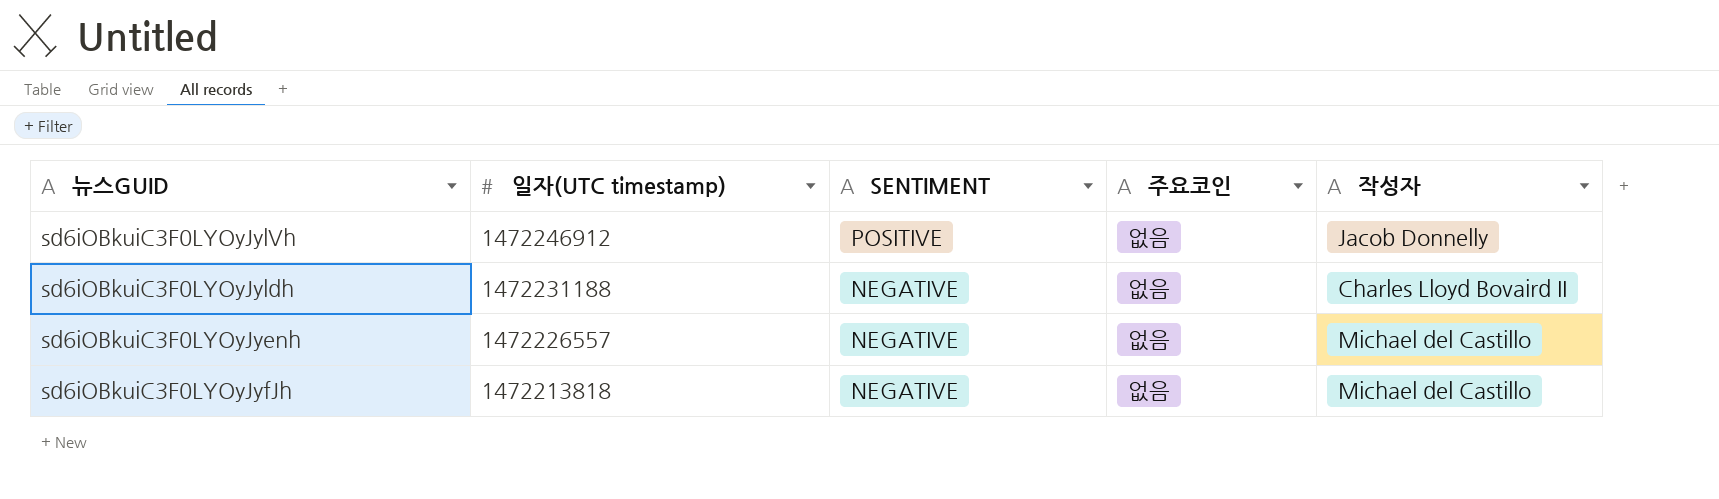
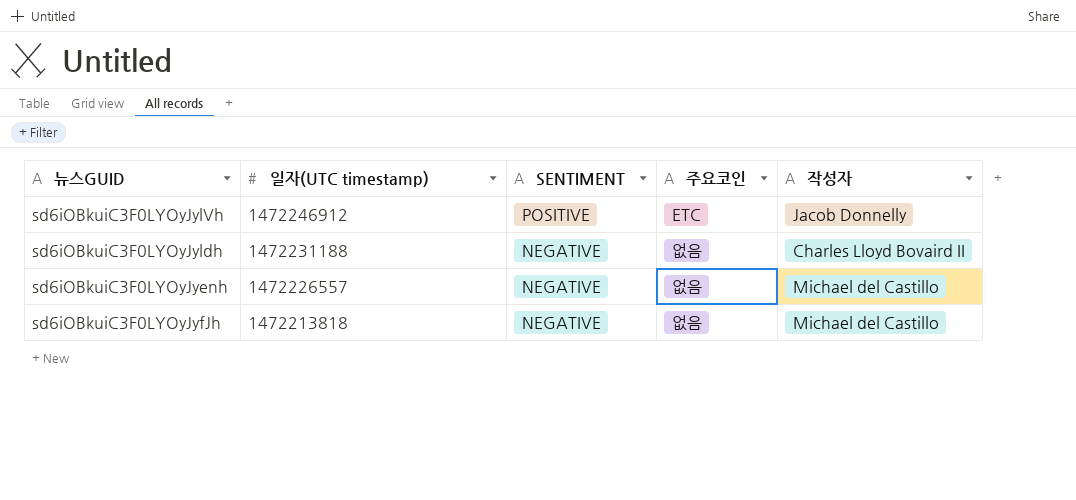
sd6iOBkuiC3F0LYOyJylVh | 주요코인: 없음 -> ETC

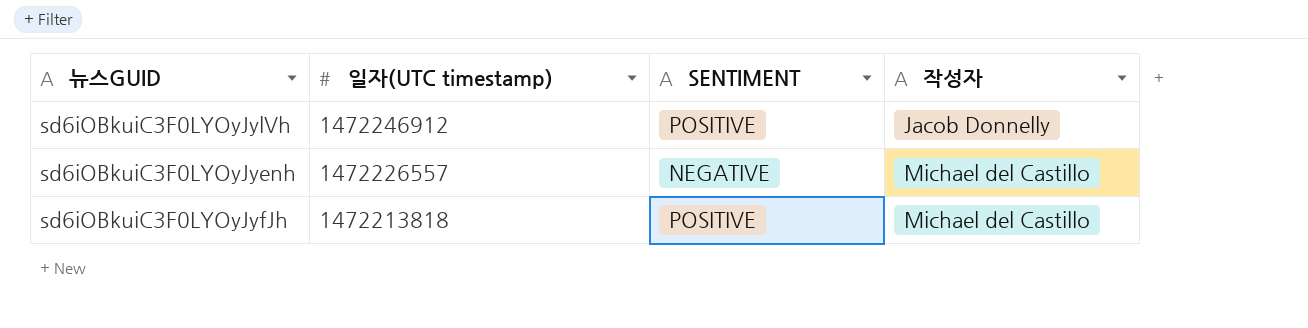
column 주요코인 | position: 4 -> none
row sd6iOBkuiC3F0LYOyJyldh: 1472231188 | NEGATIVE | 없음 | Charles Lloyd Bovaird II -> none
sd6iOBkuiC3F0LYOyJyfJh | SENTIMENT: NEGATIVE -> POSITIVE

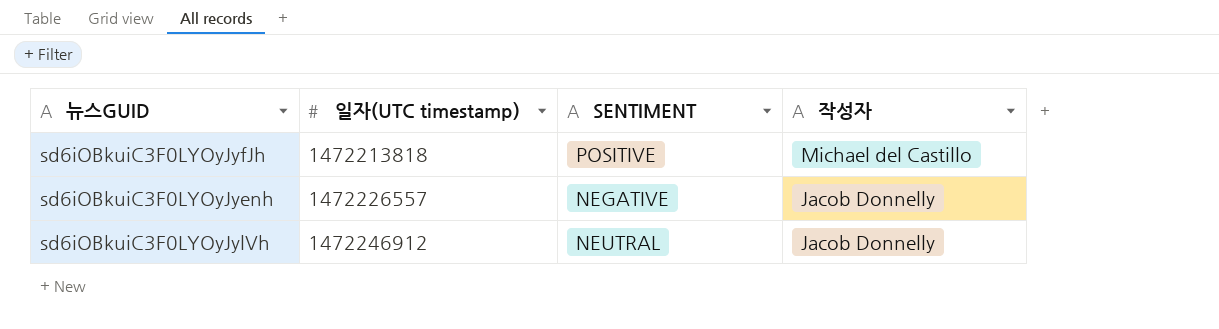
row order: 일자(UTC timestamp) descending -> 일자(UTC timestamp) ascending
sd6iOBkuiC3F0LYOyJyenh | 작성자: Michael del Castillo -> Jacob Donnelly
sd6iOBkuiC3F0LYOyJylVh | SENTIMENT: POSITIVE -> NEUTRAL

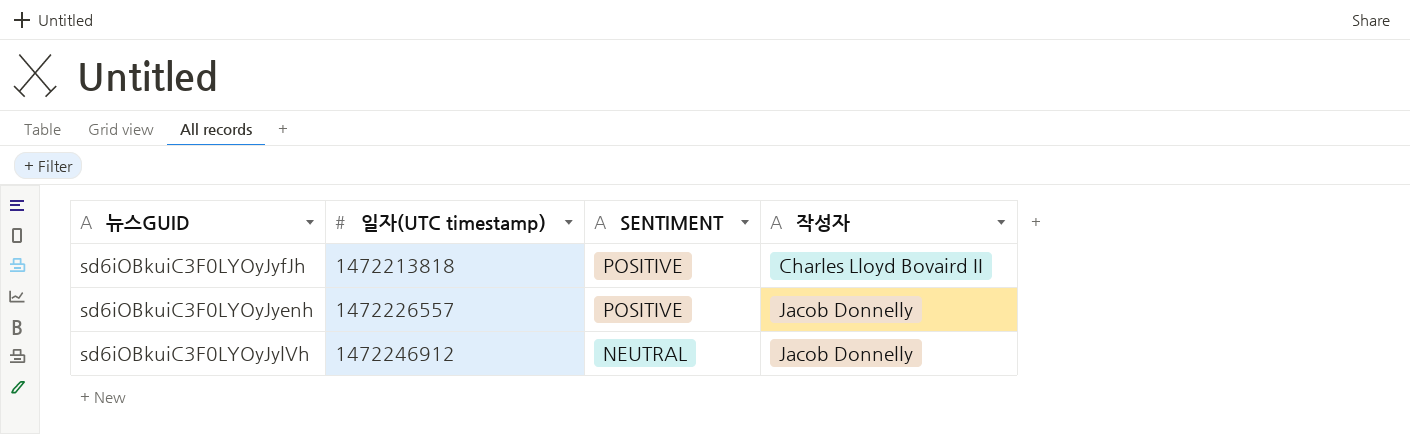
sd6iOBkuiC3F0LYOyJyfJh | 작성자: Michael del Castillo -> Charles Lloyd Bovaird II
sd6iOBkuiC3F0LYOyJyenh | SENTIMENT: NEGATIVE -> POSITIVE

